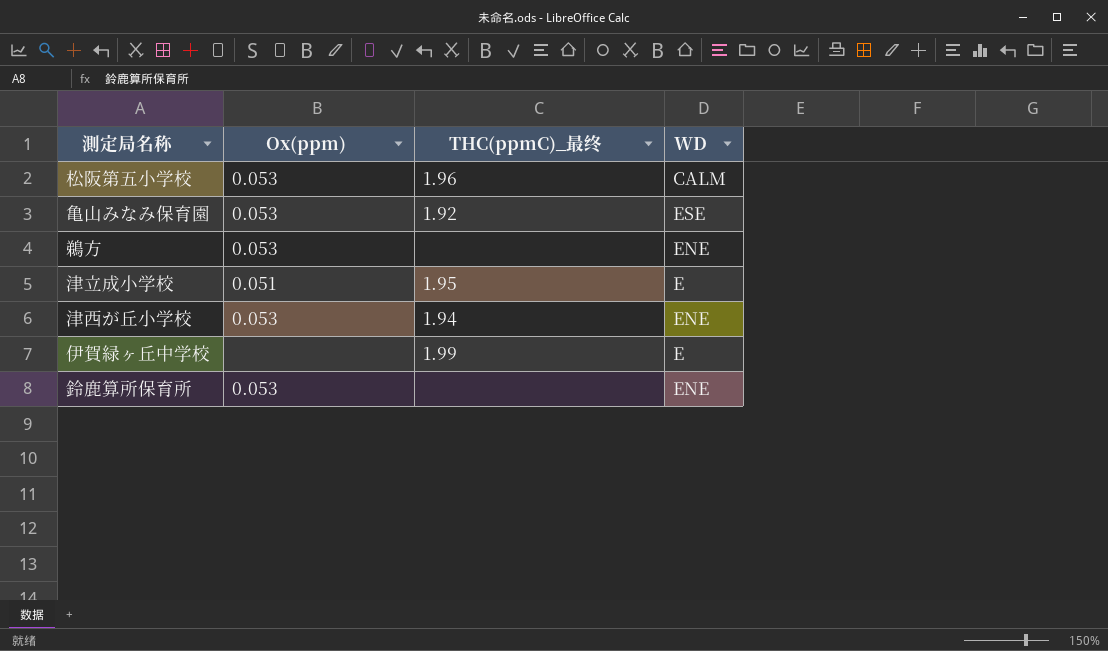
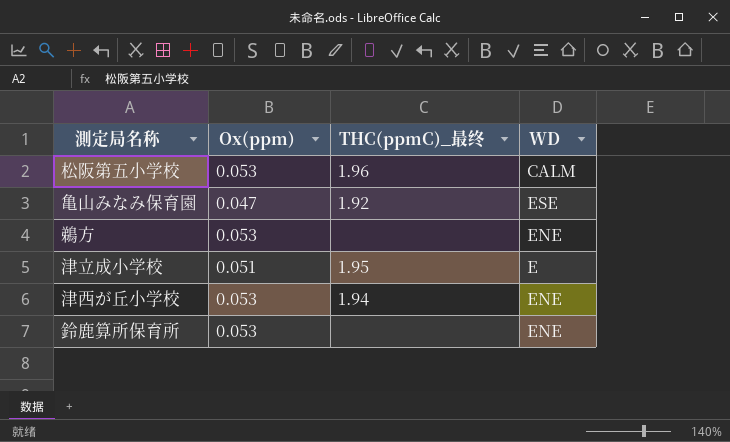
row 伊賀緑ヶ丘中学校: none | 1.99 | E -> none
亀山みなみ保育園 | Ox(ppm): 0.053 -> 0.047

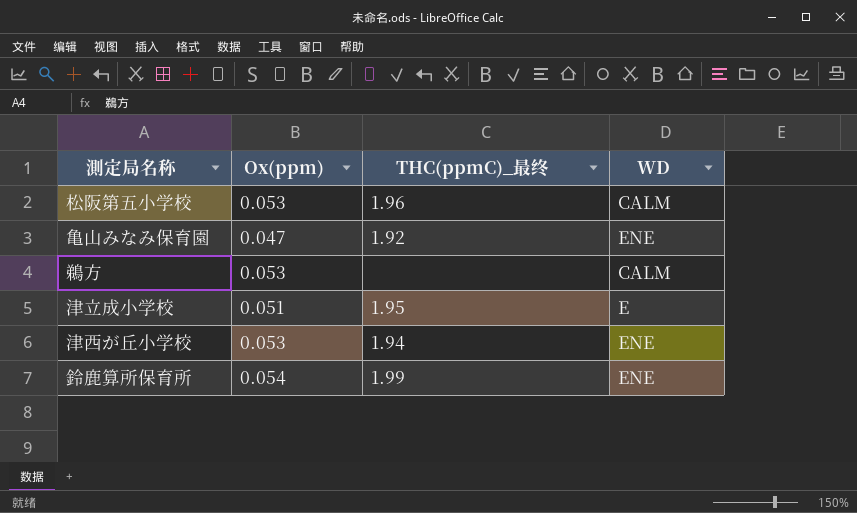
亀山みなみ保育園 | WD: ESE -> ENE
鵜方 | WD: ENE -> CALM
鈴鹿算所保育所 | Ox(ppm): 0.053 -> 0.054
鈴鹿算所保育所 | THC(ppmC)_最终: none -> 1.99

